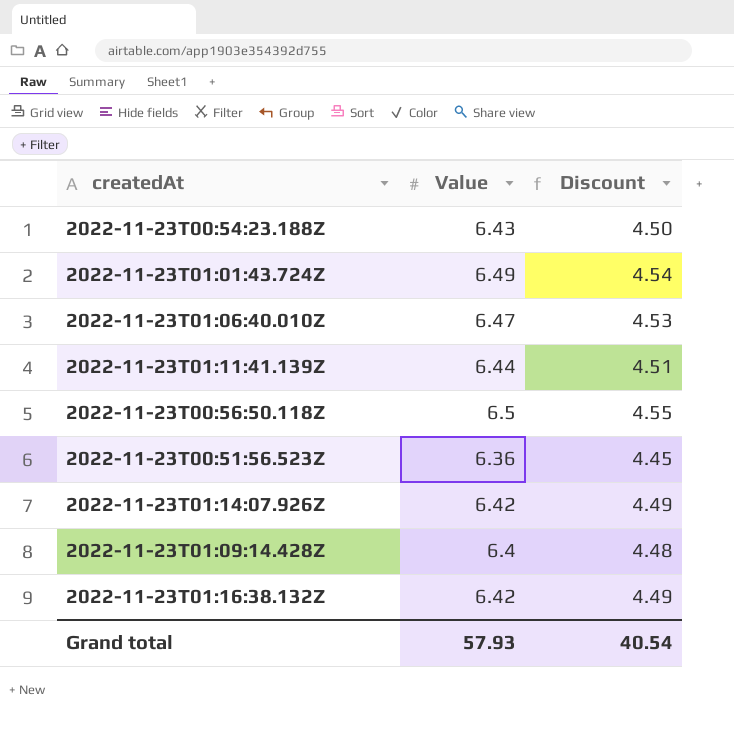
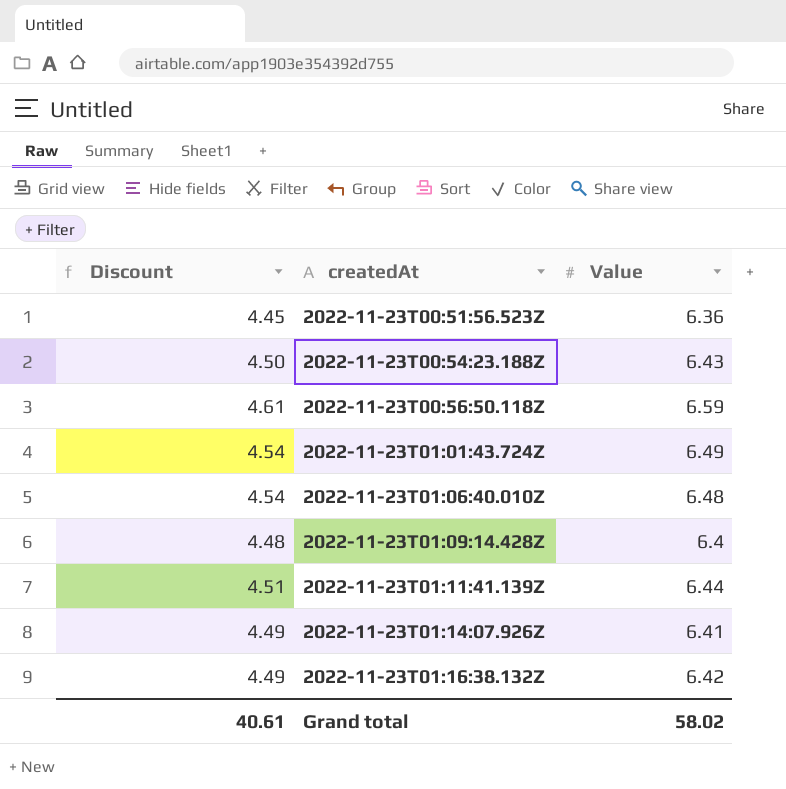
row order: none -> createdAt ascending
column Discount | position: 3 -> 1
2022-11-23T00:56:50.118Z | Discount: 4.55 -> 4.61
2022-11-23T00:56:50.118Z | Value: 6.5 -> 6.59
2022-11-23T01:06:40.010Z | Discount: 4.53 -> 4.54
2022-11-23T01:06:40.010Z | Value: 6.47 -> 6.48
2022-11-23T01:14:07.926Z | Value: 6.42 -> 6.41
Grand total | Discount: 40.54 -> 40.61
Grand total | Value: 57.93 -> 58.02

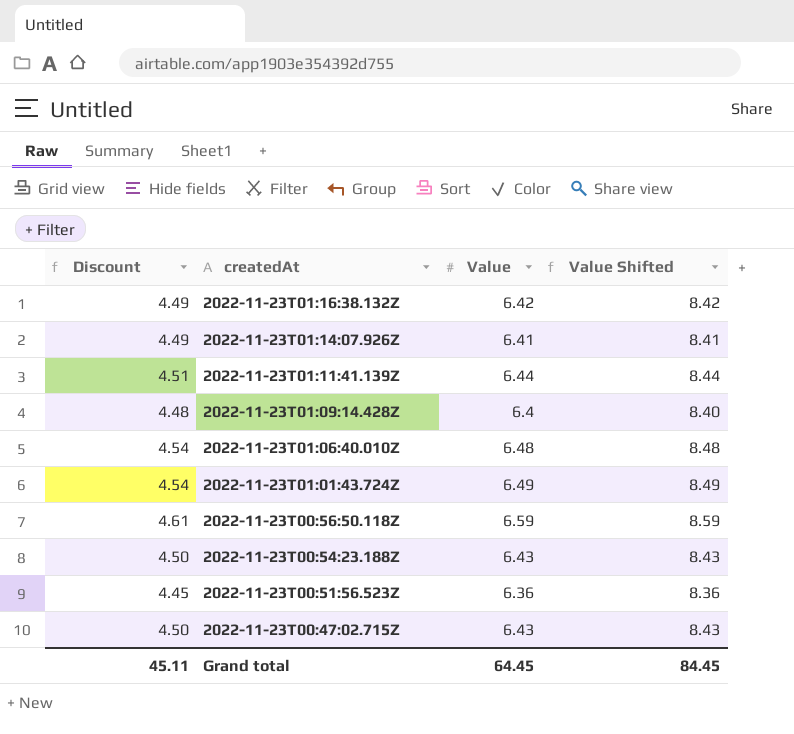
row order: createdAt ascending -> createdAt descending
column Value Shifted | formula: none -> [Value] + 2
row 2022-11-23T00:47:02.715Z: none -> 4.50 | 6.43 | 8.43
Grand total | Discount: 40.61 -> 45.11
Grand total | Value: 58.02 -> 64.45

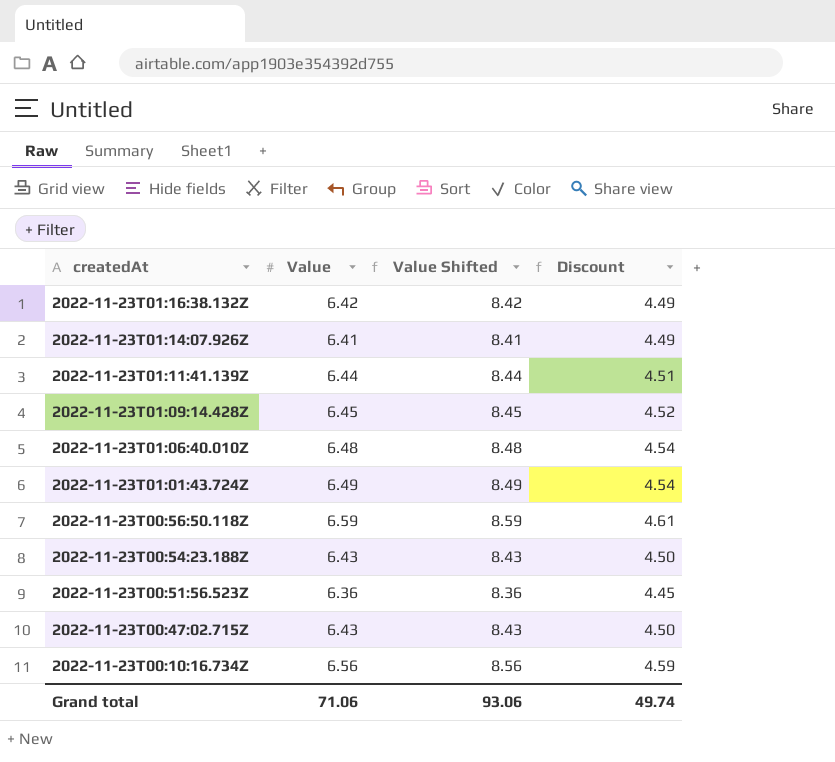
column Discount | position: 1 -> 4
2022-11-23T01:09:14.428Z | Value: 6.4 -> 6.45
2022-11-23T01:09:14.428Z | Value Shifted: 8.40 -> 8.45
2022-11-23T01:09:14.428Z | Discount: 4.48 -> 4.52
row 2022-11-23T00:10:16.734Z: none -> 6.56 | 8.56 | 4.59
Grand total | Value: 64.45 -> 71.06
Grand total | Value Shifted: 84.45 -> 93.06
Grand total | Discount: 45.11 -> 49.74

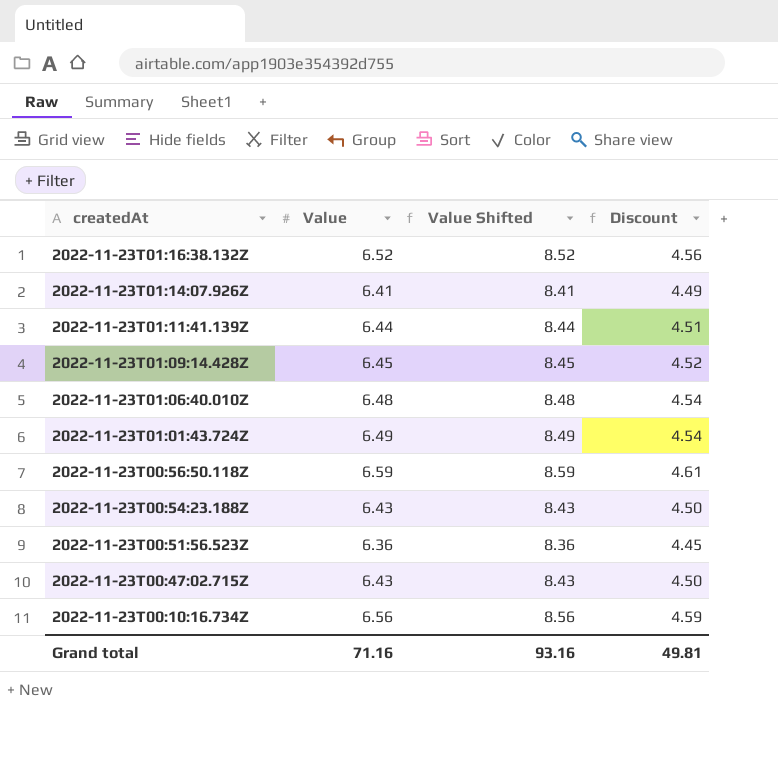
2022-11-23T01:16:38.132Z | Value: 6.42 -> 6.52
2022-11-23T01:16:38.132Z | Value Shifted: 8.42 -> 8.52
2022-11-23T01:16:38.132Z | Discount: 4.49 -> 4.56
Grand total | Value: 71.06 -> 71.16
Grand total | Value Shifted: 93.06 -> 93.16
Grand total | Discount: 49.74 -> 49.81

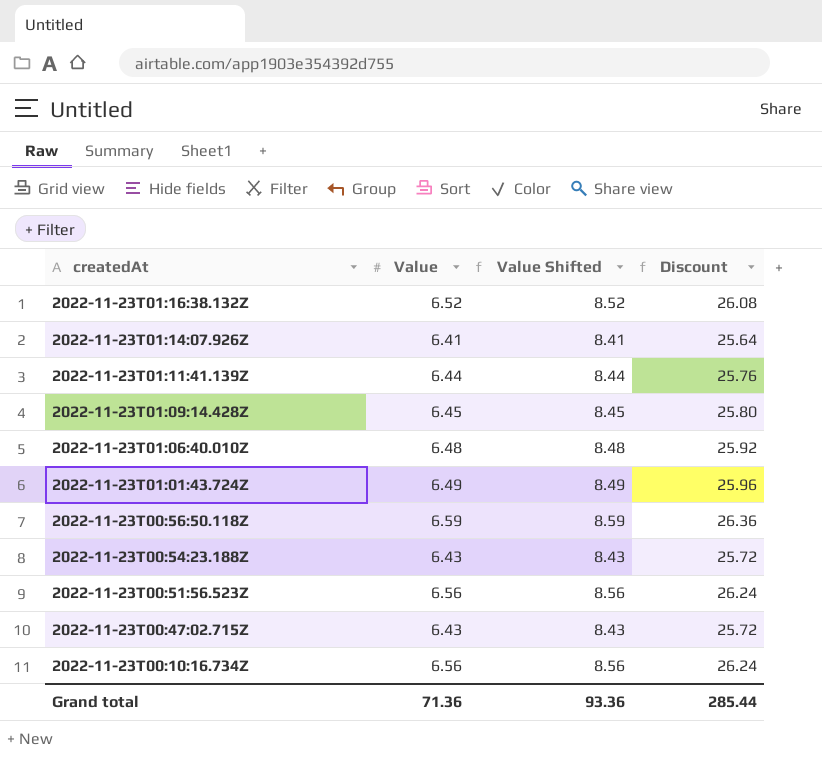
column Discount | formula: [Value] * 0.7 -> [Value] * 4
2022-11-23T00:51:56.523Z | Value: 6.36 -> 6.56
2022-11-23T00:51:56.523Z | Value Shifted: 8.36 -> 8.56
Grand total | Value: 71.16 -> 71.36
Grand total | Value Shifted: 93.16 -> 93.36
Grand total | Discount: 49.81 -> 285.44

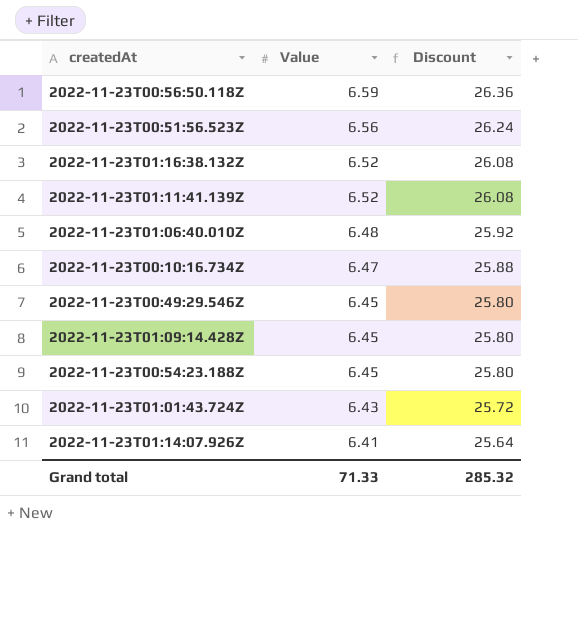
row order: createdAt descending -> Value descending
column Value Shifted | formula: [Value] + 2 -> none
row 2022-11-23T00:47:02.715Z: 6.43 | 8.43 | 25.72 -> none
2022-11-23T01:11:41.139Z | Value: 6.44 -> 6.52
2022-11-23T01:11:41.139Z | Discount: 25.76 -> 26.08
2022-11-23T00:10:16.734Z | Value: 6.56 -> 6.47
2022-11-23T00:10:16.734Z | Discount: 26.24 -> 25.88
row 2022-11-23T00:49:29.546Z: none -> 6.45 | 25.80
2022-11-23T00:54:23.188Z | Value: 6.43 -> 6.45
2022-11-23T00:54:23.188Z | Discount: 25.72 -> 25.80
2022-11-23T01:01:43.724Z | Value: 6.49 -> 6.43
2022-11-23T01:01:43.724Z | Discount: 25.96 -> 25.72
Grand total | Value: 71.36 -> 71.33
Grand total | Discount: 285.44 -> 285.32

